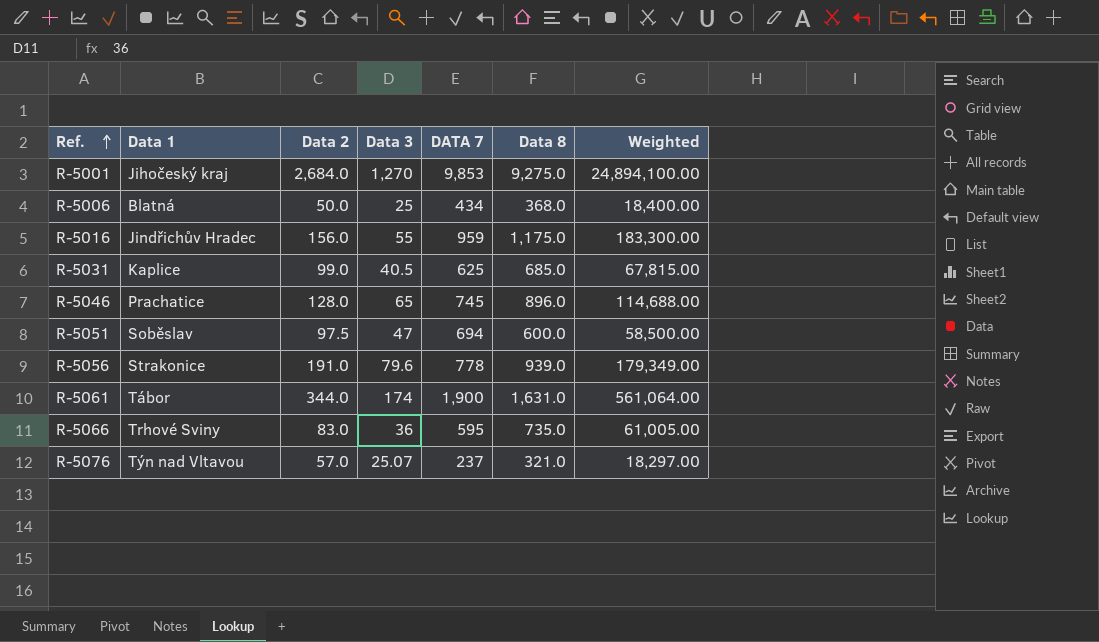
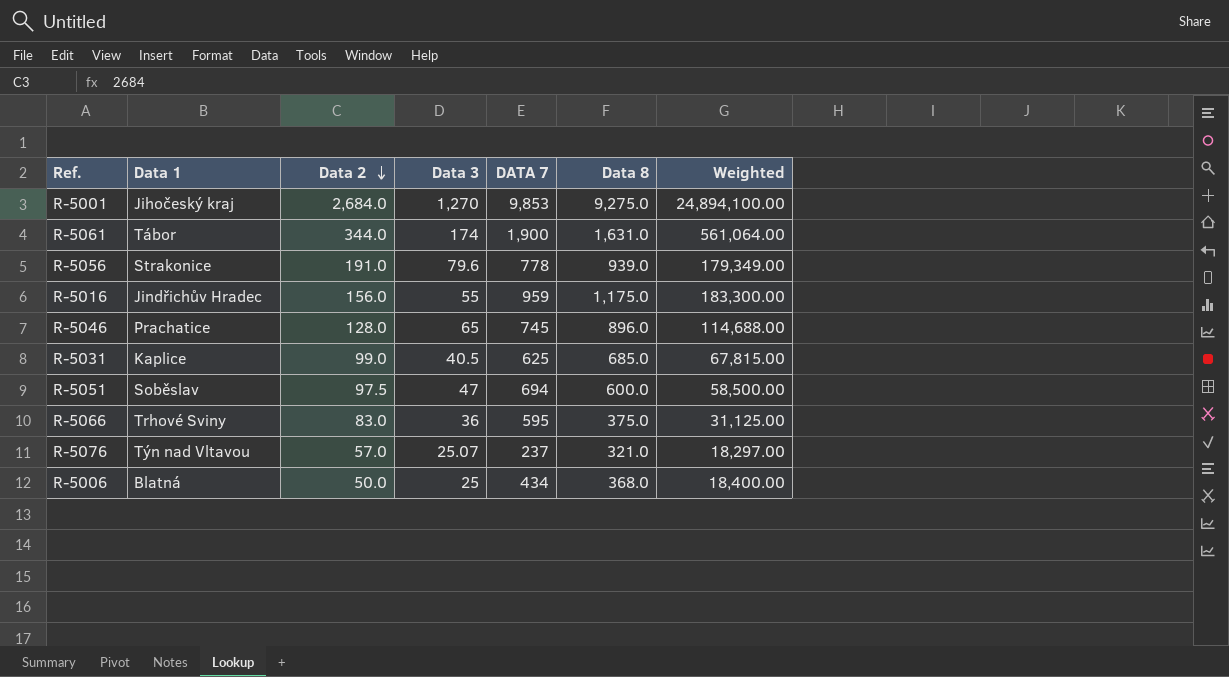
row order: Ref. ascending -> Data 2 descending
R-5066 | Data 8: 735.0 -> 375.0
R-5066 | Weighted: 61,005.00 -> 31,125.00

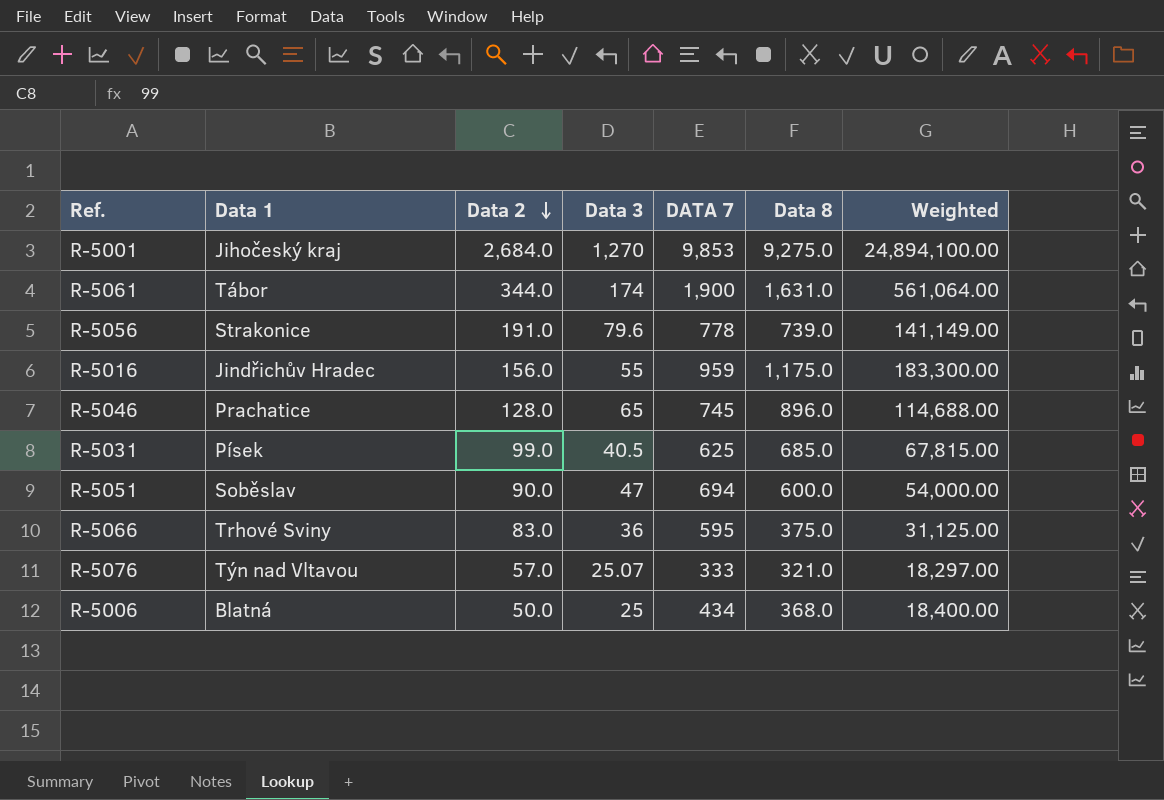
R-5056 | Data 8: 939.0 -> 739.0
R-5056 | Weighted: 179,349.00 -> 141,149.00
R-5031 | Data 1: Kaplice -> Písek
R-5051 | Data 2: 97.5 -> 90.0
R-5051 | Weighted: 58,500.00 -> 54,000.00
R-5076 | DATA 7: 237 -> 333

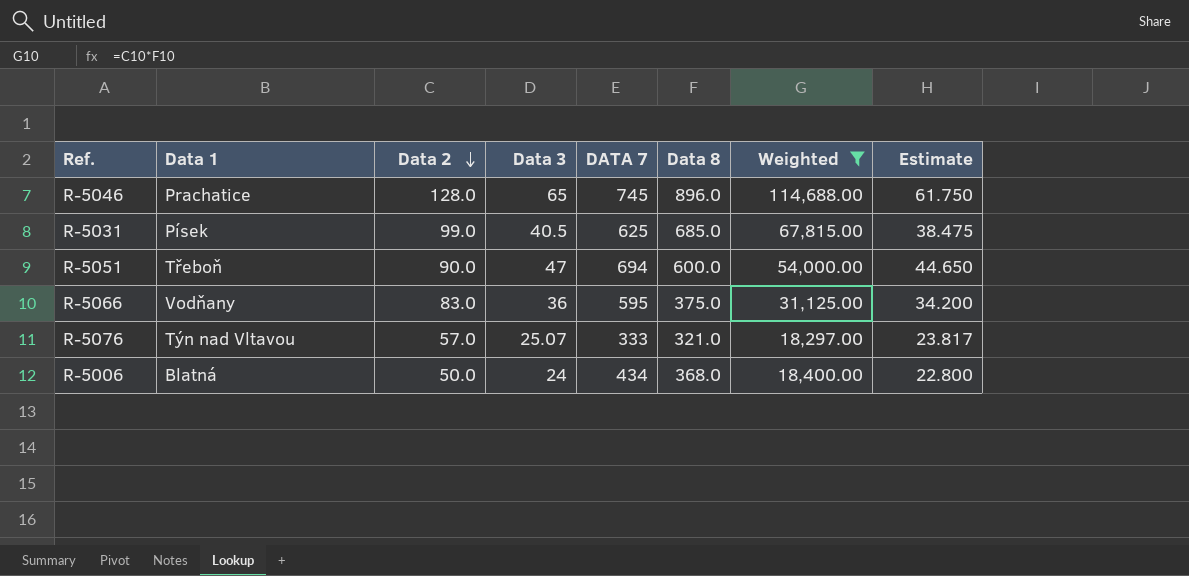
filter: none -> Weighted <= 114,688.00
column Estimate | formula: none -> [Data 3] * 0.95
R-5051 | Data 1: Soběslav -> Třeboň
R-5066 | Data 1: Trhové Sviny -> Vodňany
R-5006 | Data 3: 25 -> 24

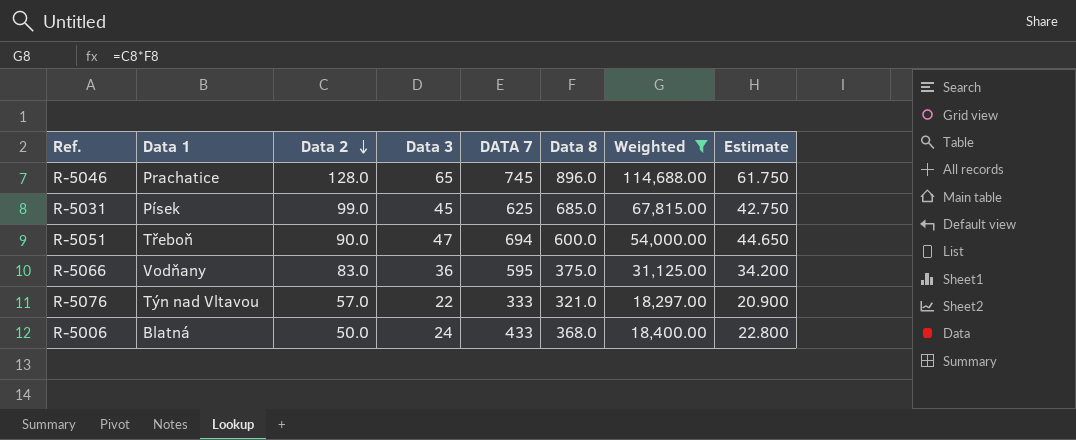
R-5031 | Data 3: 40.5 -> 45
R-5031 | Estimate: 38.475 -> 42.750
R-5076 | Data 3: 25.07 -> 22
R-5076 | Estimate: 23.817 -> 20.900
R-5006 | DATA 7: 434 -> 433

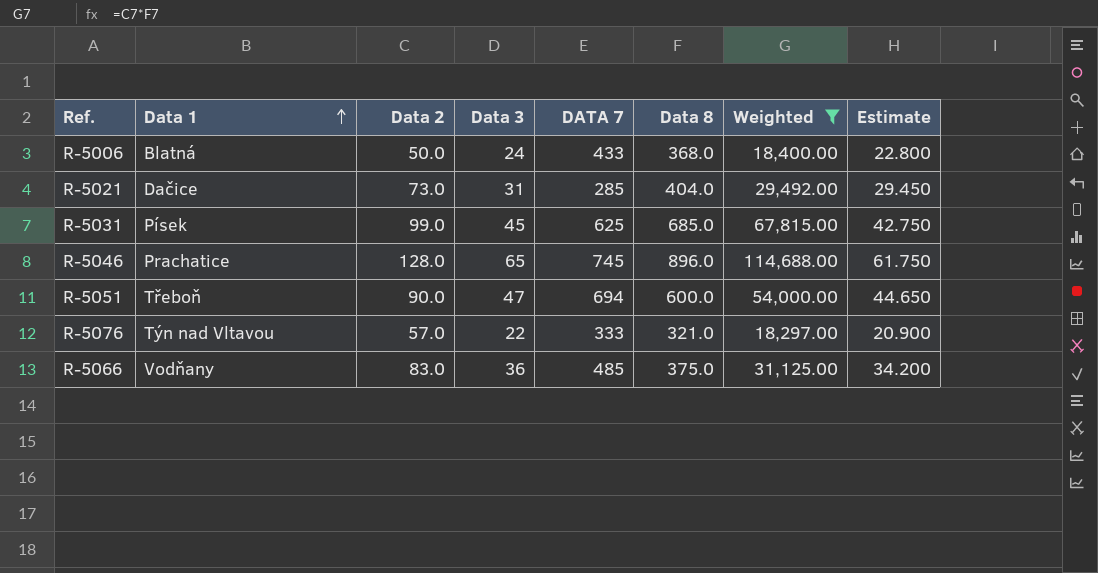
row order: Data 2 descending -> Data 1 ascending
row R-5021: none -> Dačice | 73.0 | 31 | 285 | 404.0 | 29,492.00 | 29.450
R-5066 | DATA 7: 595 -> 485

